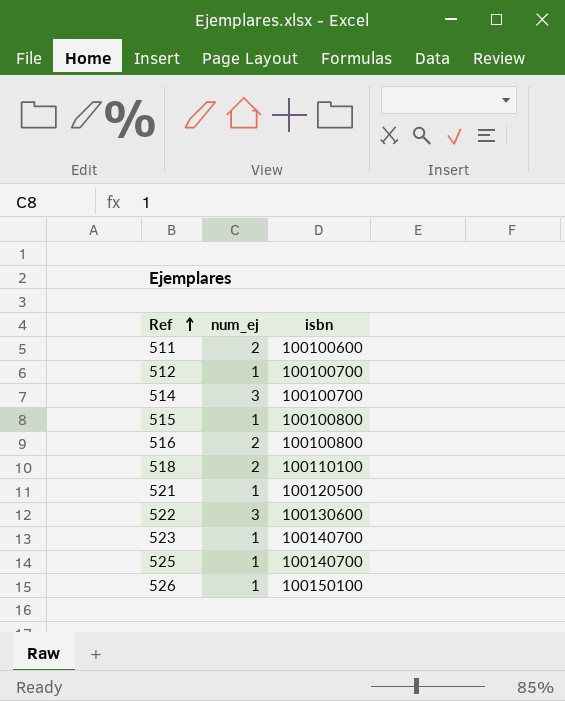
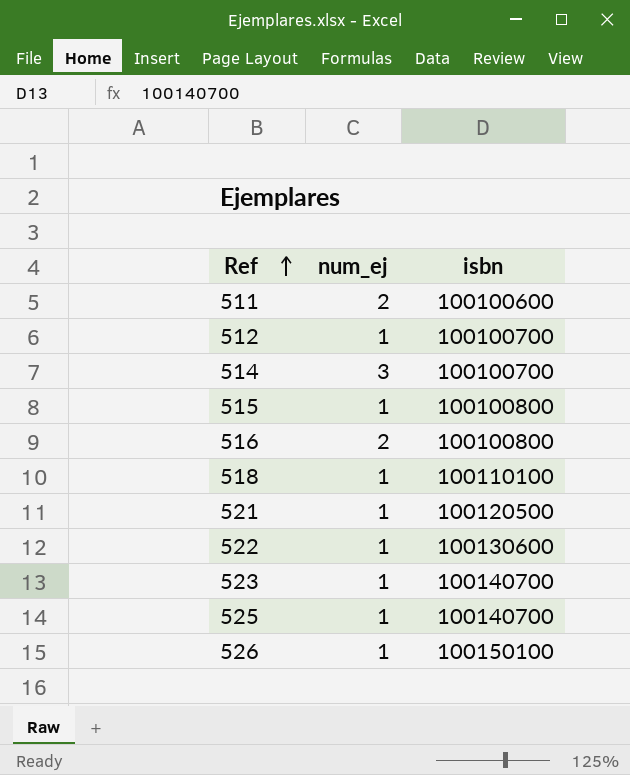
518 | num_ej: 2 -> 1
522 | num_ej: 3 -> 1

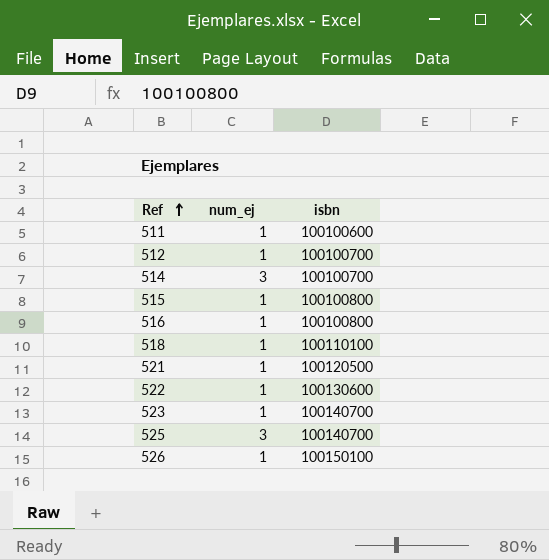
511 | num_ej: 2 -> 1
516 | num_ej: 2 -> 1
525 | num_ej: 1 -> 3

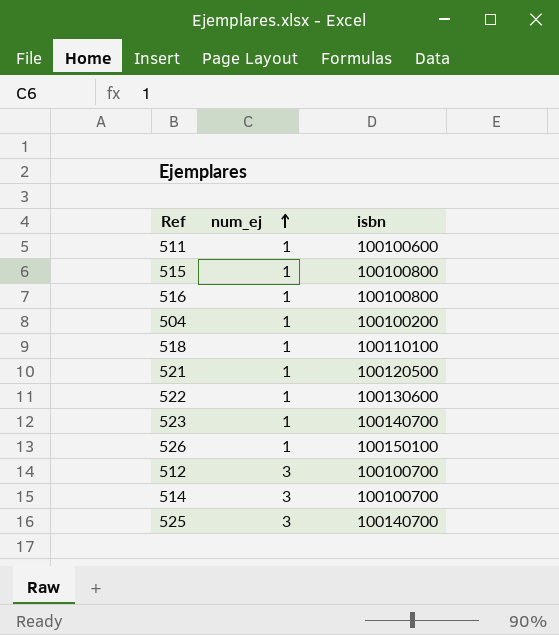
row order: Ref ascending -> num_ej ascending
row 504: none -> 1 | 100100200
512 | num_ej: 1 -> 3

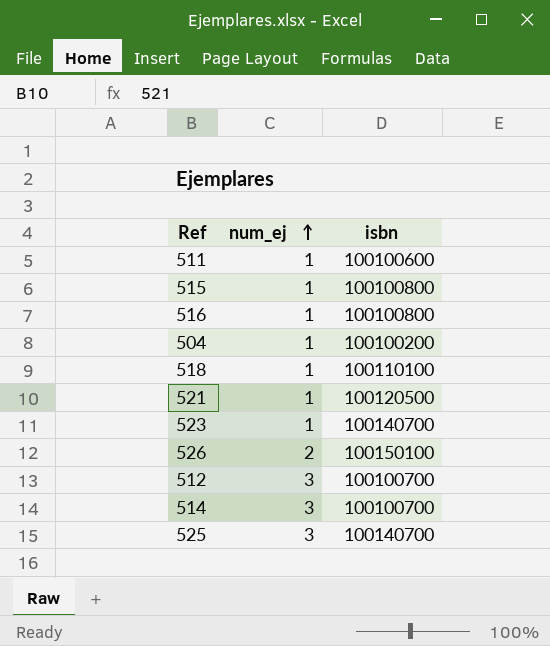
row 522: 1 | 100130600 -> none
526 | num_ej: 1 -> 2

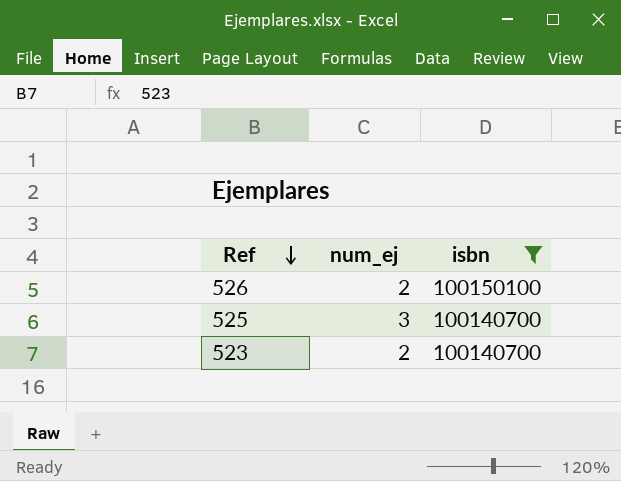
filter: none -> isbn >= 100140700
row order: num_ej ascending -> Ref descending
523 | num_ej: 1 -> 2

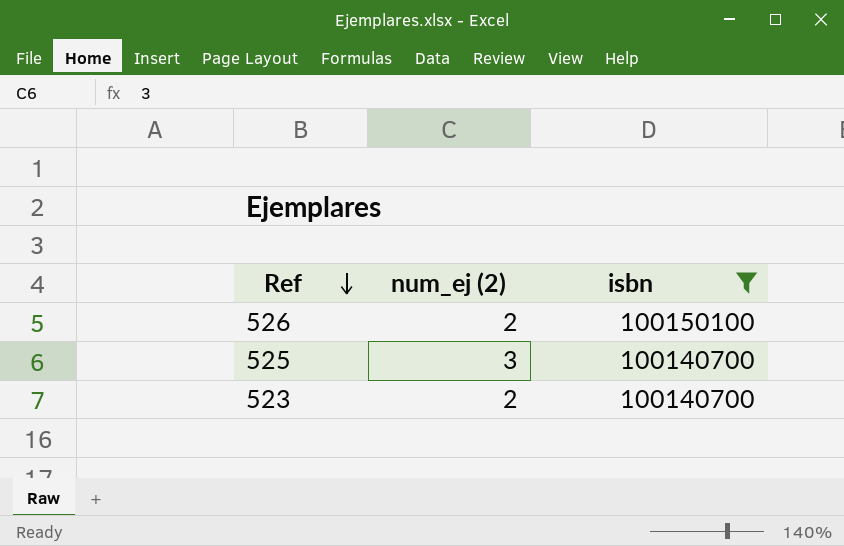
column name: num_ej -> num_ej (2)

